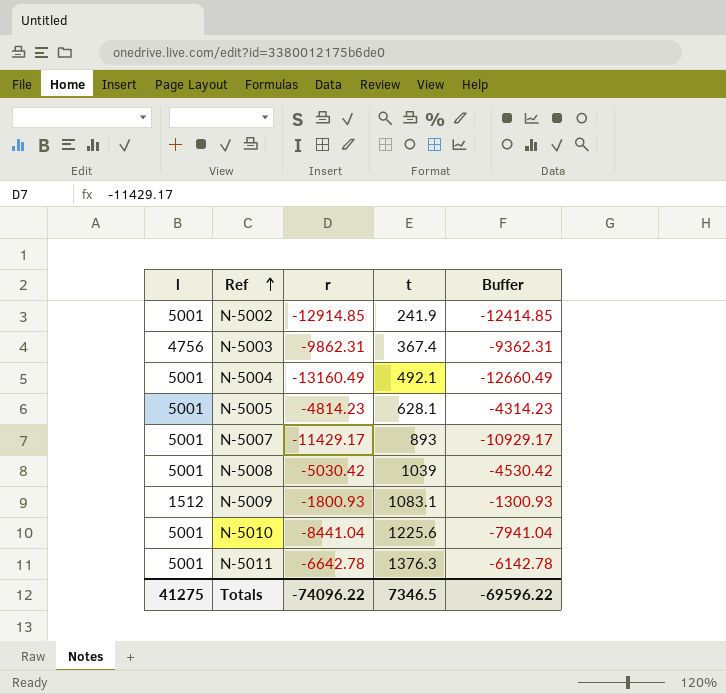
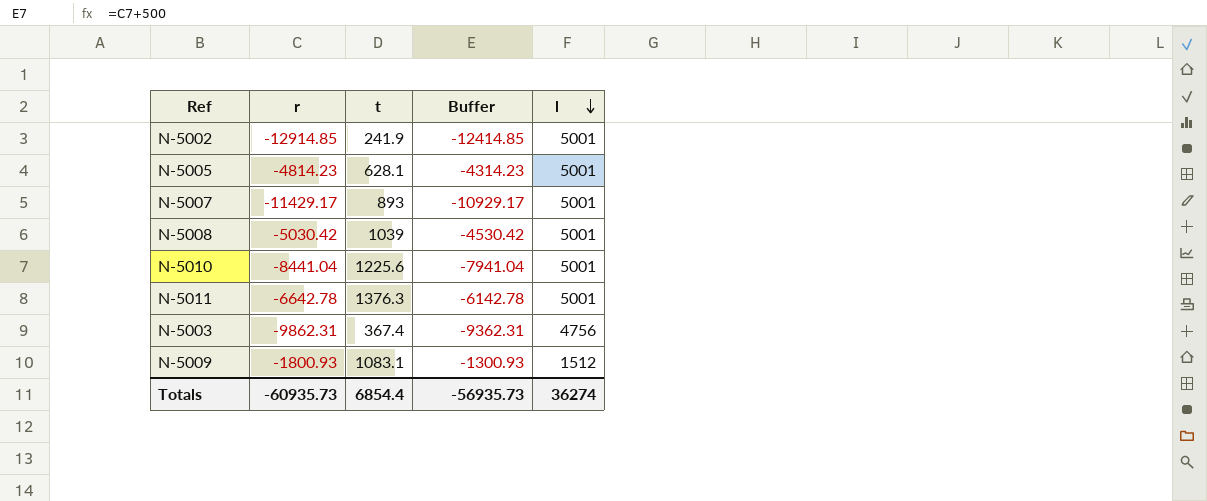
row order: Ref ascending -> l descending
column l | position: 1 -> 5
row N-5004: 5001 | -13160.49 | 492.1 | -12660.49 -> none
Totals | r: -74096.22 -> -60935.73
Totals | t: 7346.5 -> 6854.4
Totals | Buffer: -69596.22 -> -56935.73
Totals | l: 41275 -> 36274

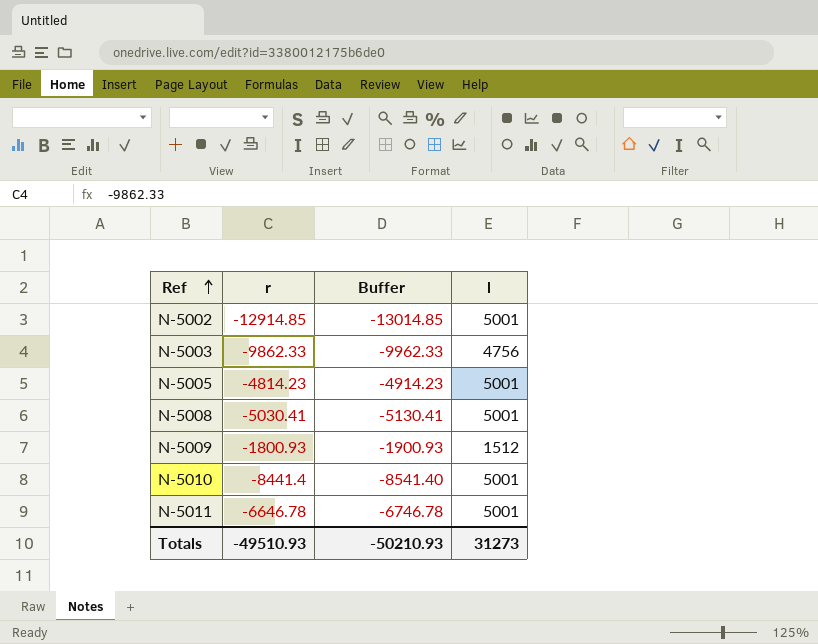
row order: l descending -> Ref ascending
column t | position: 3 -> none
column Buffer | formula: [r] + 500 -> [r] - 100
row N-5007: -11429.17 | 893 | -10929.17 | 5001 -> none
N-5003 | r: -9862.31 -> -9862.33
N-5008 | r: -5030.42 -> -5030.41
N-5010 | r: -8441.04 -> -8441.4
N-5011 | r: -6642.78 -> -6646.78
Totals | r: -60935.73 -> -49510.93
Totals | Buffer: -56935.73 -> -50210.93
Totals | l: 36274 -> 31273

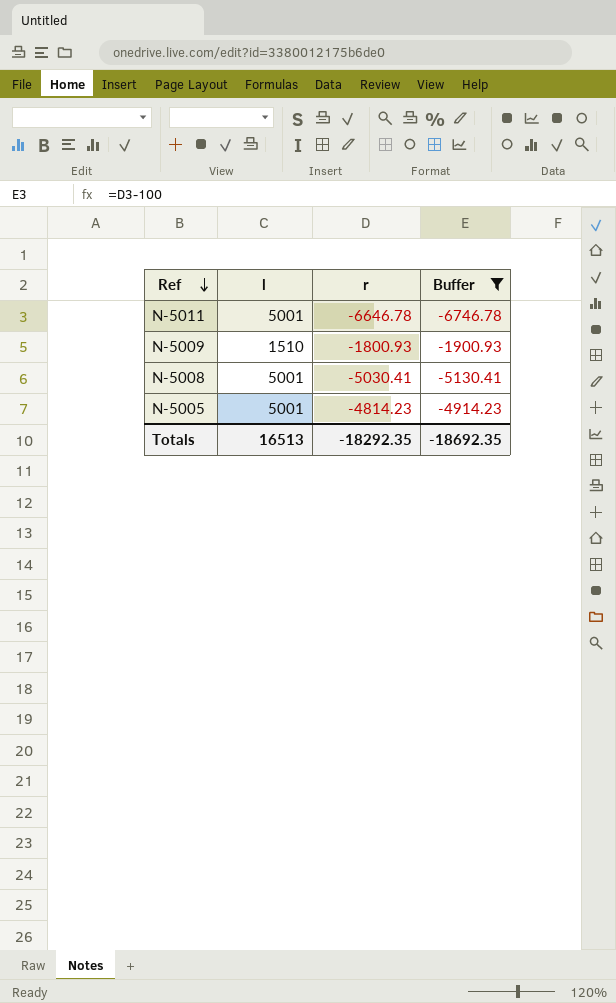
filter: none -> Buffer >= -6746.78
row order: Ref ascending -> Ref descending
column l | position: 4 -> 2
N-5009 | l: 1512 -> 1510
Totals | l: 31273 -> 16513
Totals | r: -49510.93 -> -18292.35
Totals | Buffer: -50210.93 -> -18692.35

